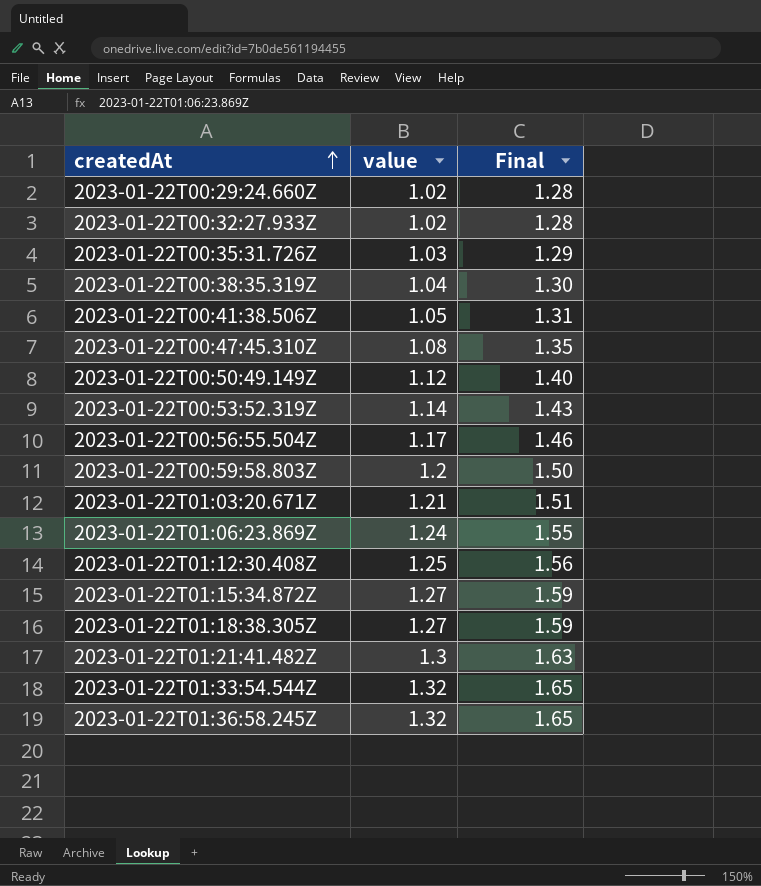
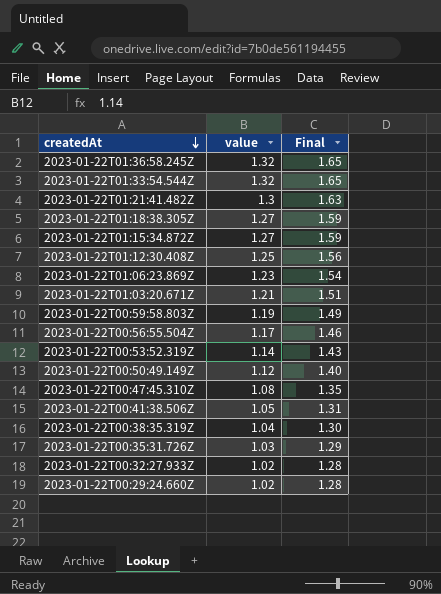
row order: createdAt ascending -> createdAt descending
2023-01-22T01:06:23.869Z | value: 1.24 -> 1.23
2023-01-22T01:06:23.869Z | Final: 1.55 -> 1.54
2023-01-22T00:59:58.803Z | value: 1.2 -> 1.19
2023-01-22T00:59:58.803Z | Final: 1.50 -> 1.49

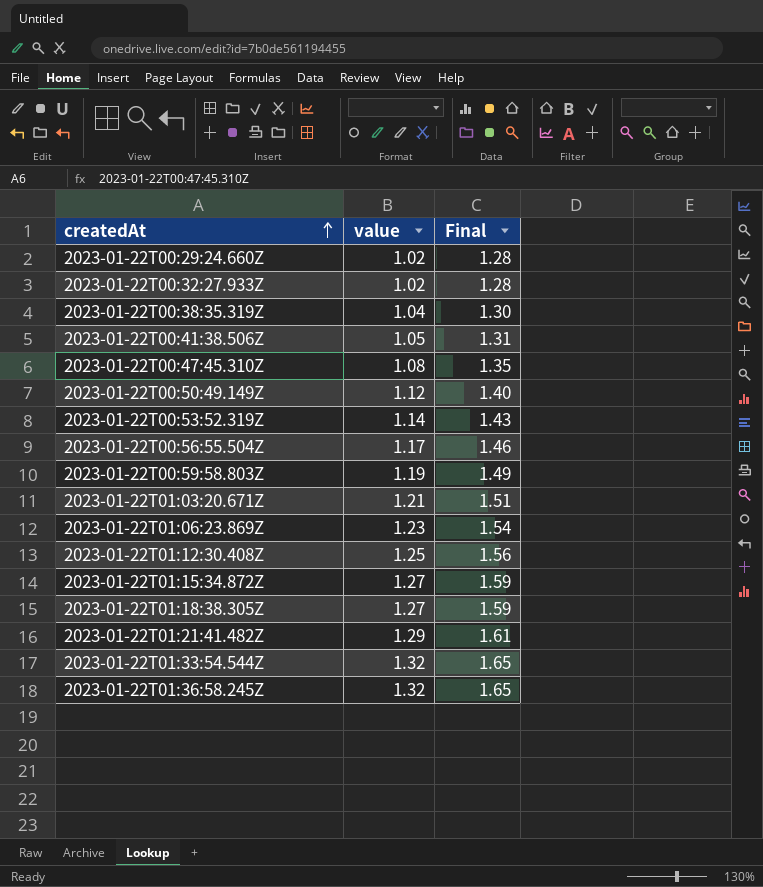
row order: createdAt descending -> createdAt ascending
row 2023-01-22T00:35:31.726Z: 1.03 | 1.29 -> none
2023-01-22T01:21:41.482Z | value: 1.3 -> 1.29
2023-01-22T01:21:41.482Z | Final: 1.63 -> 1.61

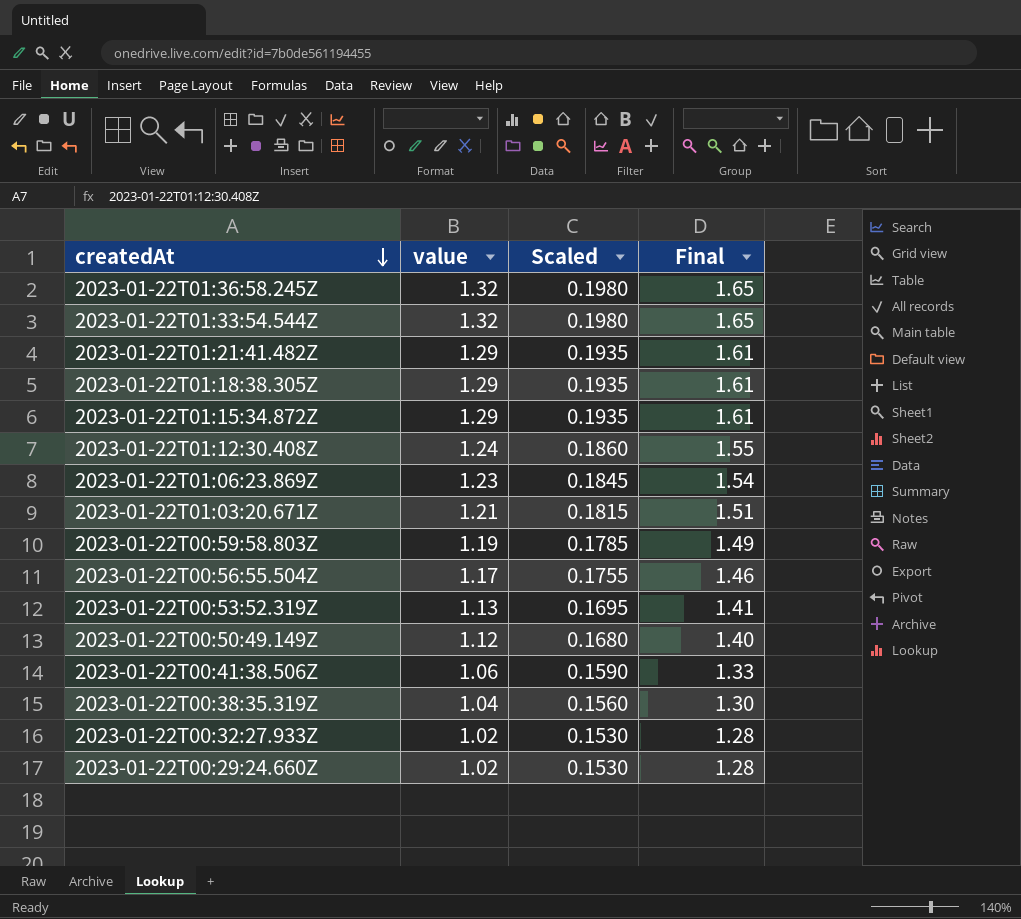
row order: createdAt ascending -> createdAt descending
column Scaled | formula: none -> [value] * 0.15
row 2023-01-22T00:47:45.310Z: 1.08 | 1.35 -> none
2023-01-22T01:18:38.305Z | value: 1.27 -> 1.29
2023-01-22T01:18:38.305Z | Final: 1.59 -> 1.61
2023-01-22T01:15:34.872Z | value: 1.27 -> 1.29
2023-01-22T01:15:34.872Z | Final: 1.59 -> 1.61
2023-01-22T01:12:30.408Z | value: 1.25 -> 1.24
2023-01-22T01:12:30.408Z | Final: 1.56 -> 1.55
2023-01-22T00:53:52.319Z | value: 1.14 -> 1.13
2023-01-22T00:53:52.319Z | Final: 1.43 -> 1.41
2023-01-22T00:41:38.506Z | value: 1.05 -> 1.06
2023-01-22T00:41:38.506Z | Final: 1.31 -> 1.33

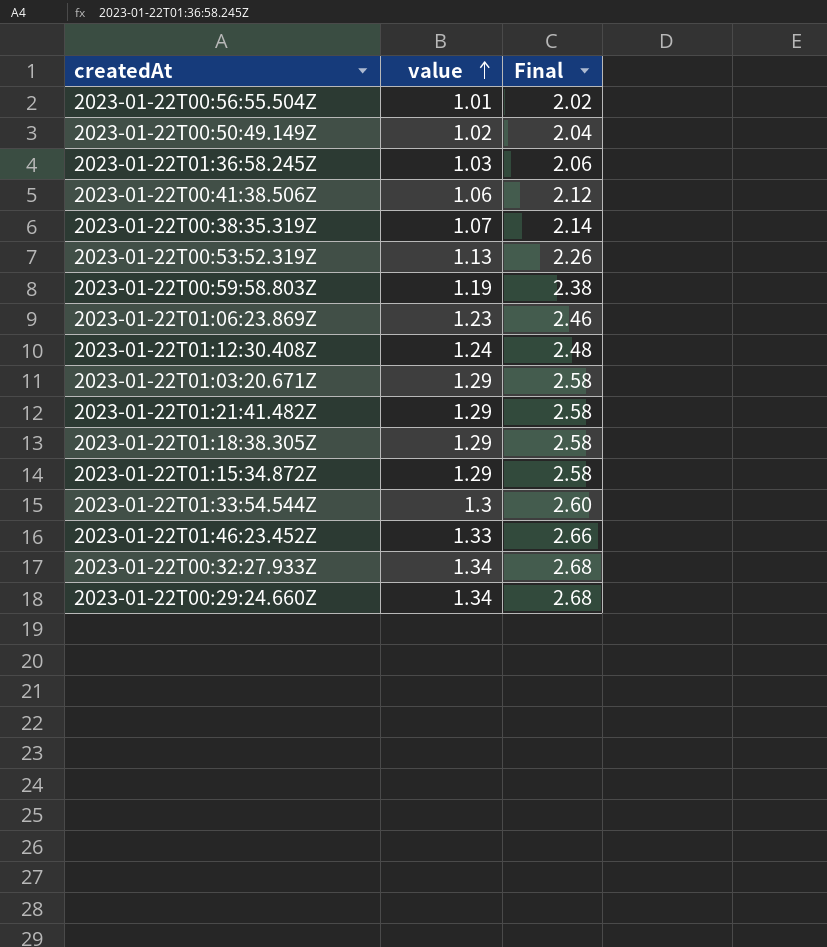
row order: createdAt descending -> value ascending
column Scaled | formula: [value] * 0.15 -> none
column Final | formula: [value] * 1.25 -> [value] * 2
2023-01-22T00:56:55.504Z | value: 1.17 -> 1.01
2023-01-22T00:50:49.149Z | value: 1.12 -> 1.02
2023-01-22T01:36:58.245Z | value: 1.32 -> 1.03
2023-01-22T00:38:35.319Z | value: 1.04 -> 1.07
2023-01-22T01:03:20.671Z | value: 1.21 -> 1.29
2023-01-22T01:33:54.544Z | value: 1.32 -> 1.3
row 2023-01-22T01:46:23.452Z: none -> 1.33 | 2.66
2023-01-22T00:32:27.933Z | value: 1.02 -> 1.34
2023-01-22T00:29:24.660Z | value: 1.02 -> 1.34

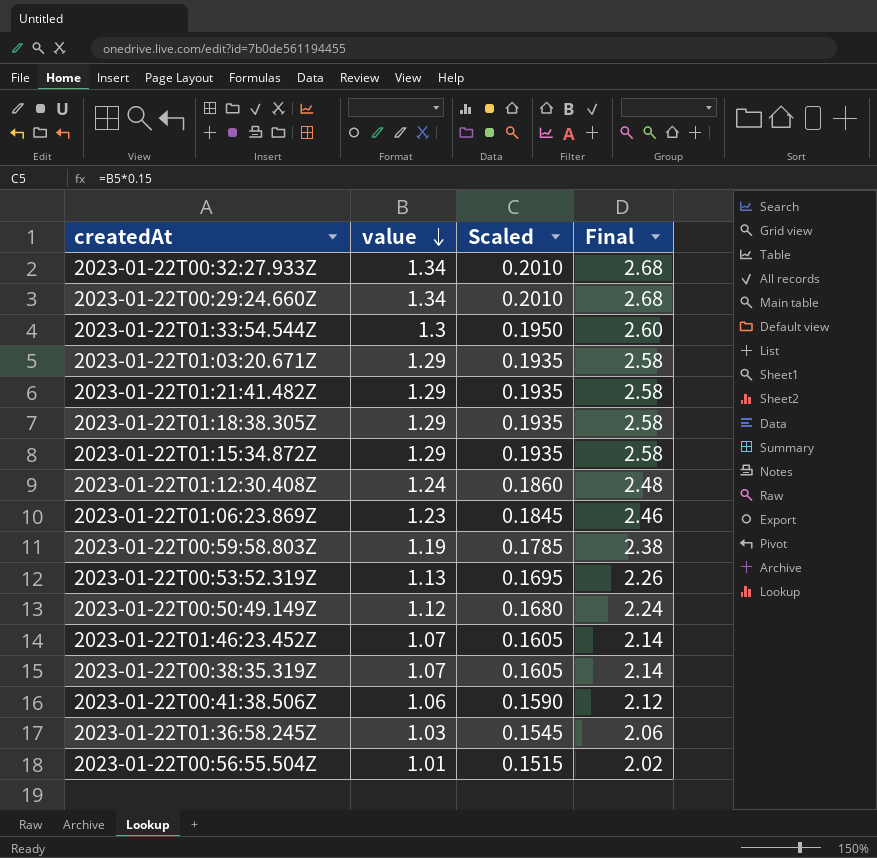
row order: value ascending -> value descending
column Scaled | formula: none -> [value] * 0.15
2023-01-22T00:50:49.149Z | value: 1.02 -> 1.12
2023-01-22T00:50:49.149Z | Final: 2.04 -> 2.24
2023-01-22T01:46:23.452Z | value: 1.33 -> 1.07
2023-01-22T01:46:23.452Z | Final: 2.66 -> 2.14

